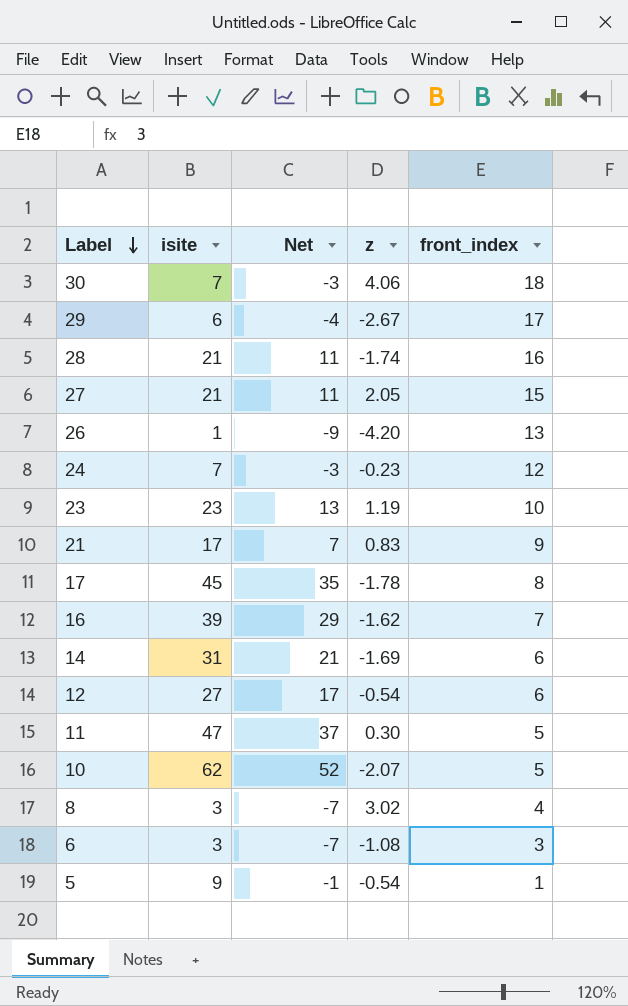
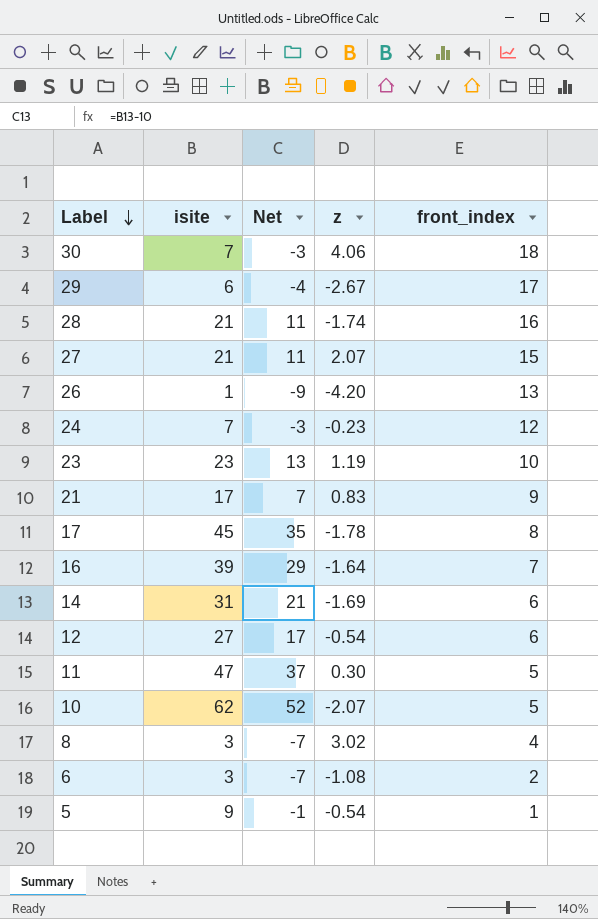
27 | z: 2.05 -> 2.07
16 | z: -1.62 -> -1.64
6 | front_index: 3 -> 2

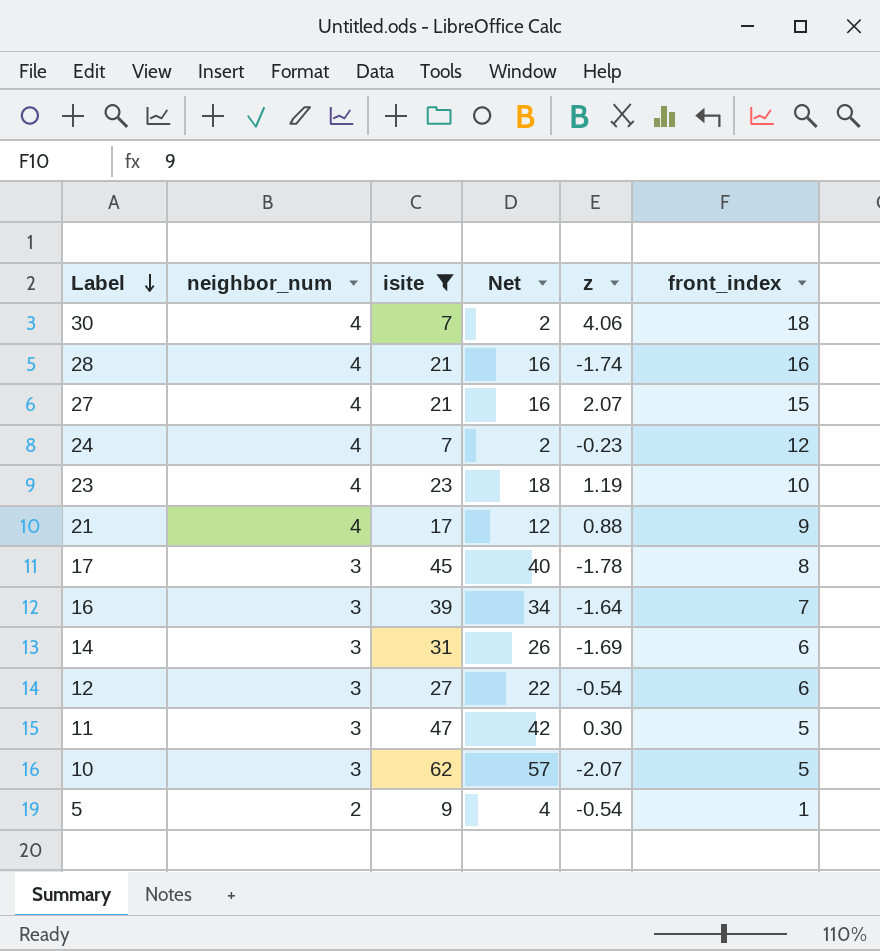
filter: none -> isite >= 7
column neighbor_num | position: none -> 2
column Net | formula: [isite] - 10 -> [isite] - 5
21 | z: 0.83 -> 0.88

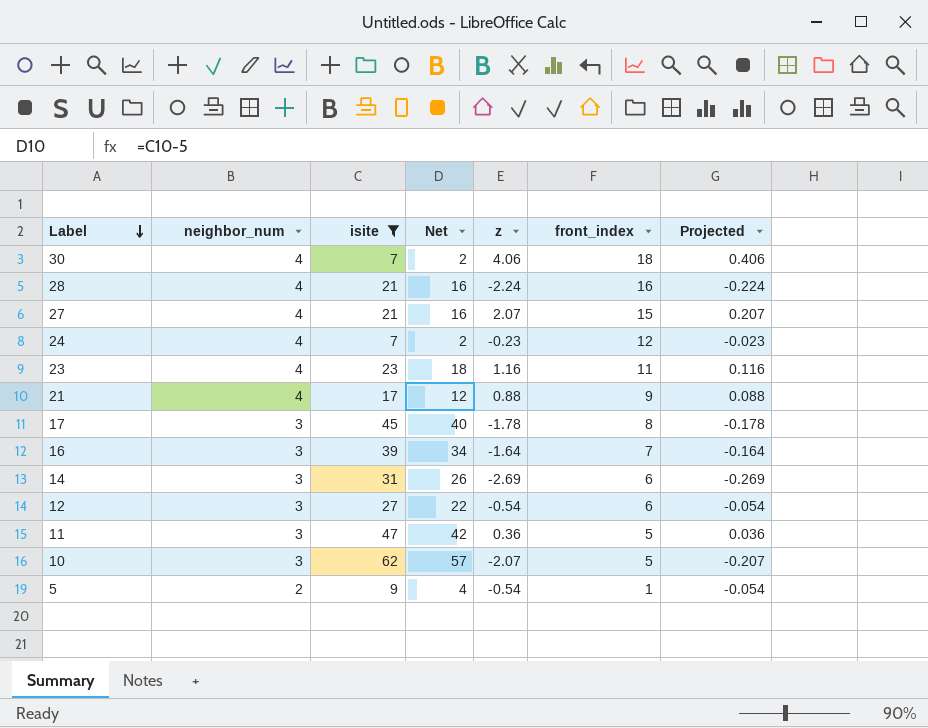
column Projected | formula: none -> [z] * 0.1
28 | z: -1.74 -> -2.24
23 | z: 1.19 -> 1.16
23 | front_index: 10 -> 11
14 | z: -1.69 -> -2.69
11 | z: 0.30 -> 0.36

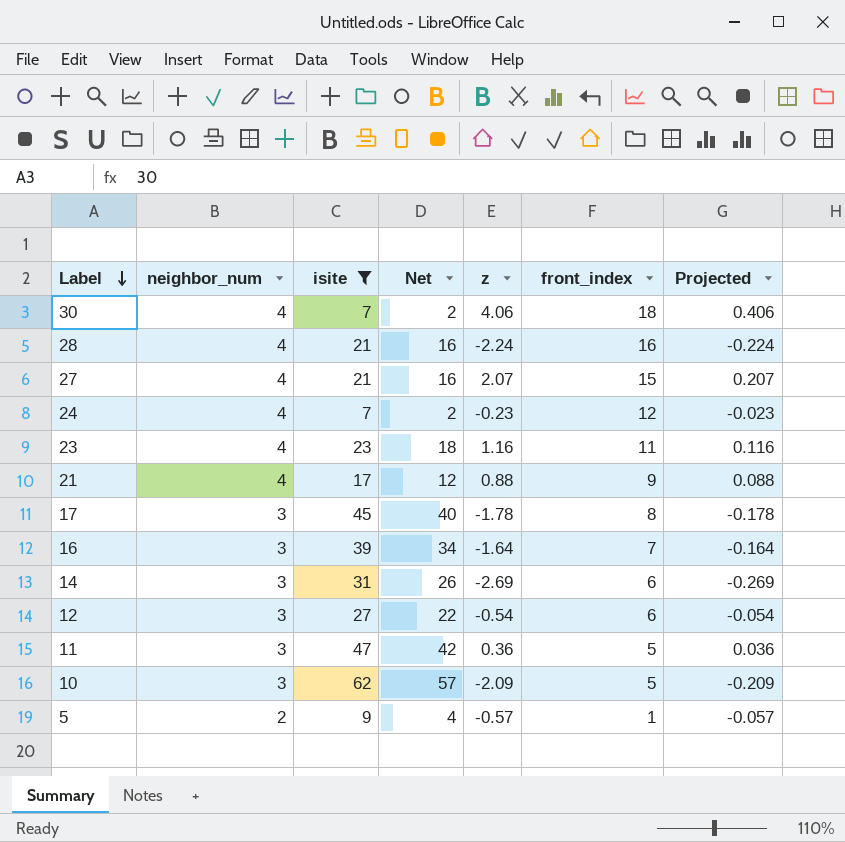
10 | z: -2.07 -> -2.09
10 | Projected: -0.207 -> -0.209
5 | z: -0.54 -> -0.57
5 | Projected: -0.054 -> -0.057

